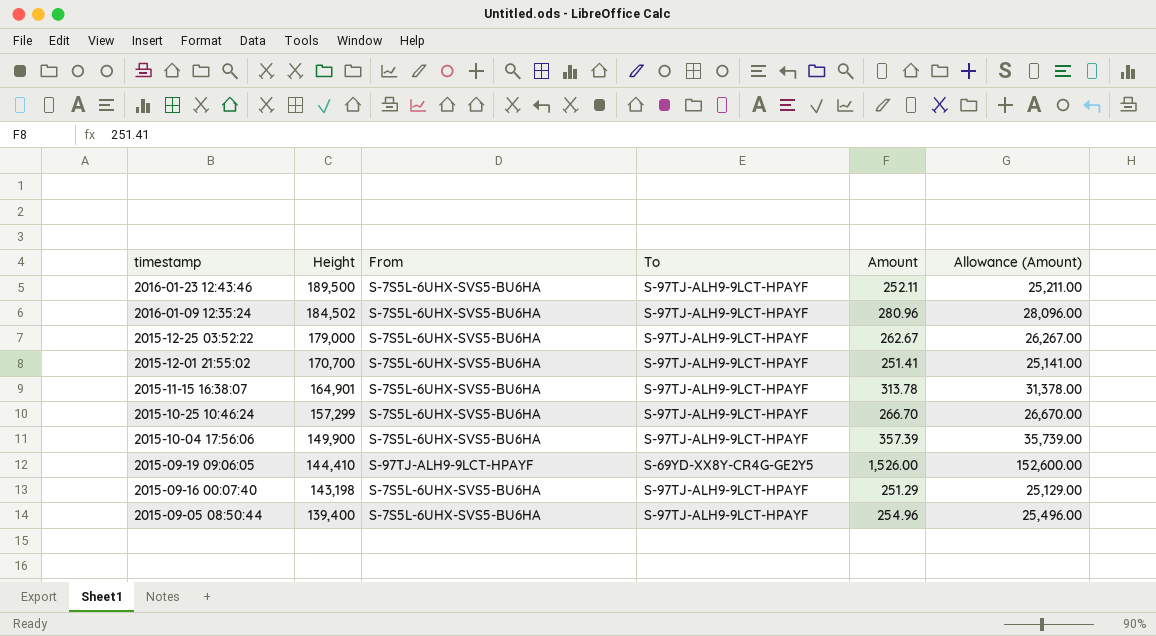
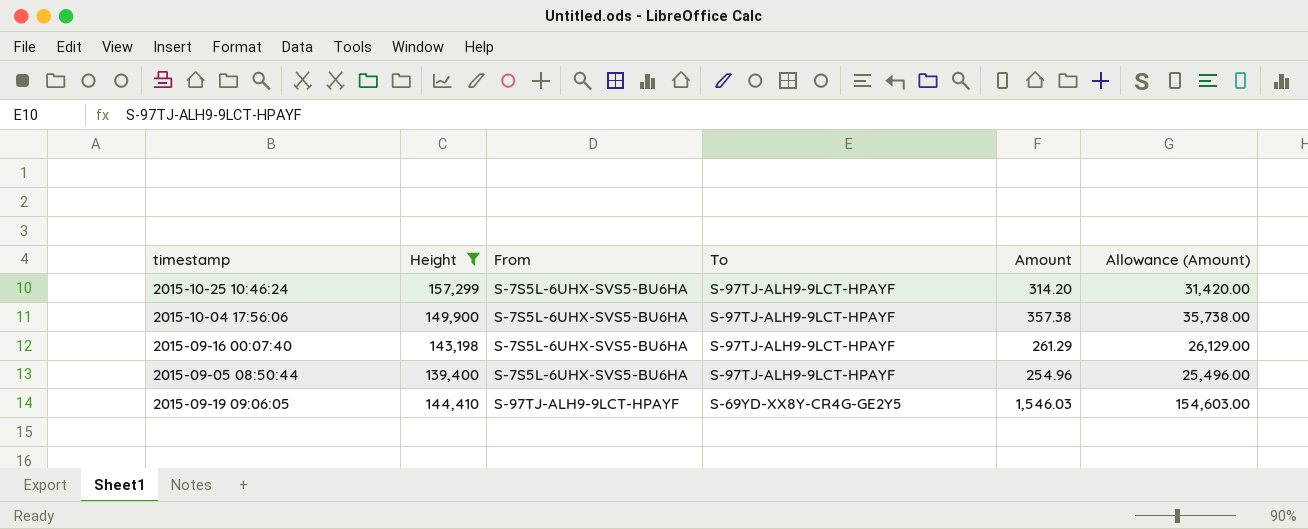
filter: none -> Height <= 157,299
row order: timestamp descending -> From ascending
2015-10-25 10:46:24 | Amount: 266.70 -> 314.20
2015-10-25 10:46:24 | Allowance (Amount): 26,670.00 -> 31,420.00
2015-10-04 17:56:06 | Amount: 357.39 -> 357.38
2015-10-04 17:56:06 | Allowance (Amount): 35,739.00 -> 35,738.00
2015-09-16 00:07:40 | Amount: 251.29 -> 261.29
2015-09-16 00:07:40 | Allowance (Amount): 25,129.00 -> 26,129.00
2015-09-19 09:06:05 | Amount: 1,526.00 -> 1,546.03
2015-09-19 09:06:05 | Allowance (Amount): 152,600.00 -> 154,603.00

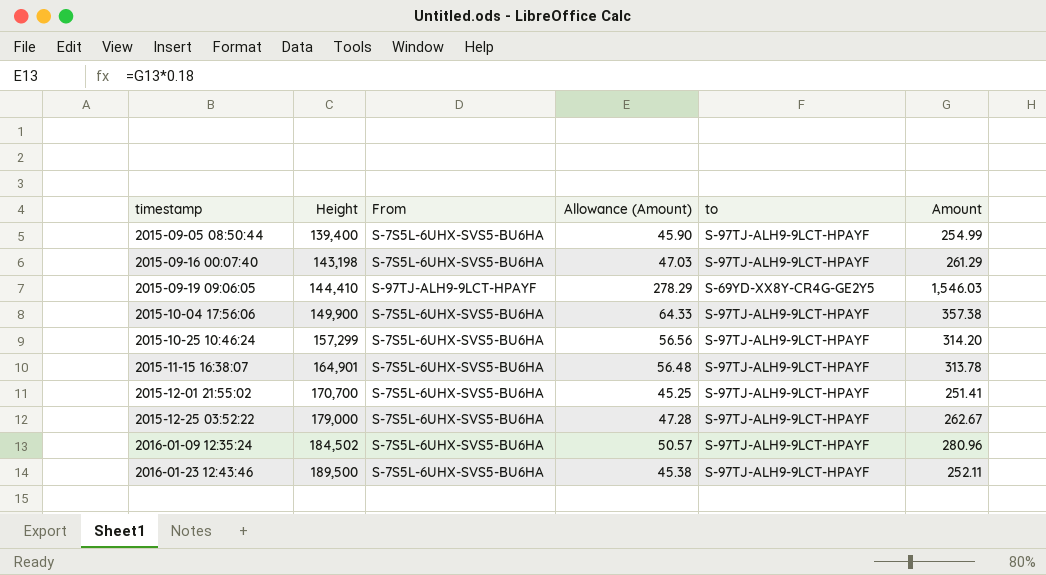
filter: Height <= 157,299 -> none
row order: From ascending -> timestamp ascending
column Allowance (Amount) | formula: [Amount] * 100 -> [Amount] * 0.18
column Allowance (Amount) | position: 6 -> 4
column name: To -> to
2015-09-05 08:50:44 | Amount: 254.96 -> 254.99

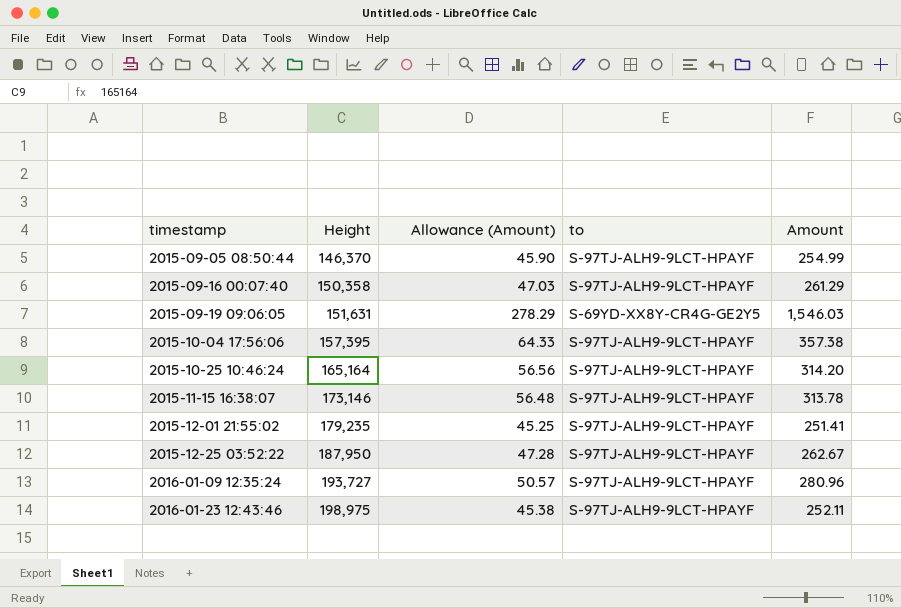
column From | position: 3 -> none
2015-09-05 08:50:44 | Height: 139,400 -> 146,370
2015-09-16 00:07:40 | Height: 143,198 -> 150,358
2015-09-19 09:06:05 | Height: 144,410 -> 151,631
2015-10-04 17:56:06 | Height: 149,900 -> 157,395
2015-10-25 10:46:24 | Height: 157,299 -> 165,164
2015-11-15 16:38:07 | Height: 164,901 -> 173,146
2015-12-01 21:55:02 | Height: 170,700 -> 179,235
2015-12-25 03:52:22 | Height: 179,000 -> 187,950
2016-01-09 12:35:24 | Height: 184,502 -> 193,727
2016-01-23 12:43:46 | Height: 189,500 -> 198,975

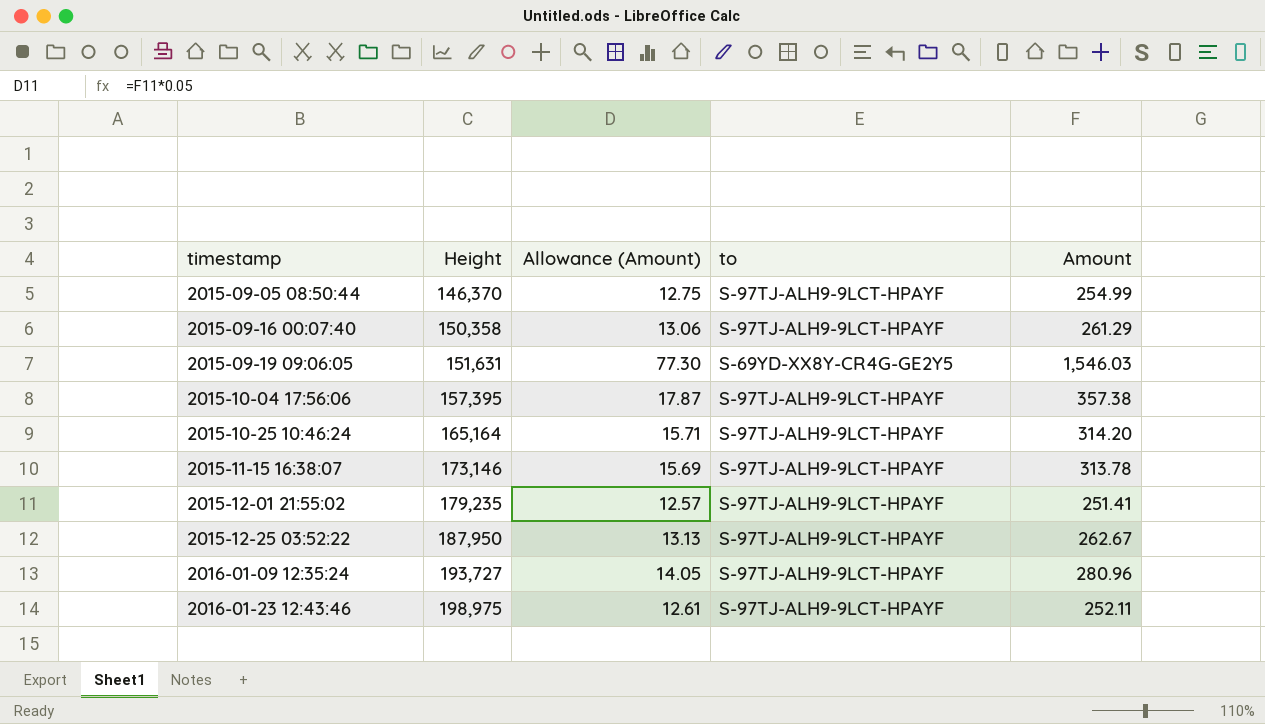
column Allowance (Amount) | formula: [Amount] * 0.18 -> [Amount] * 0.05

